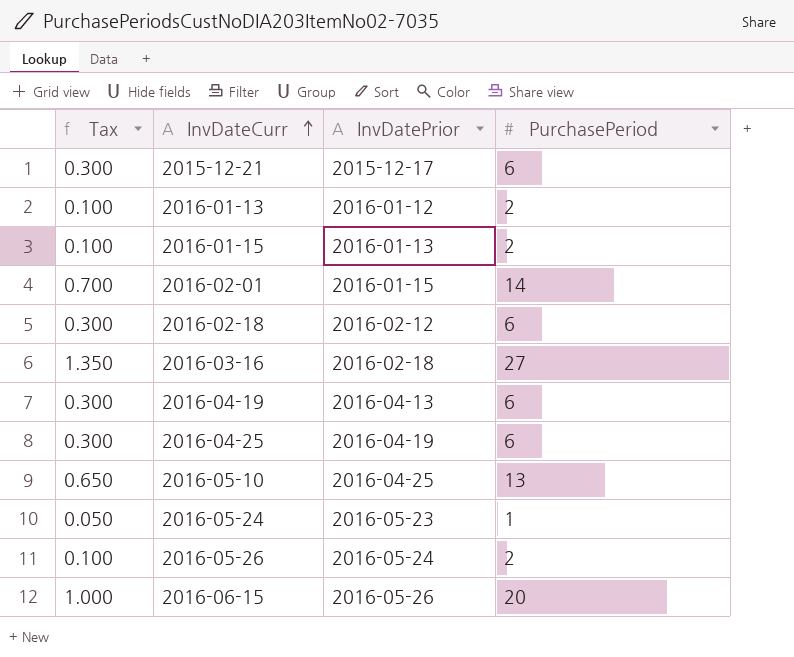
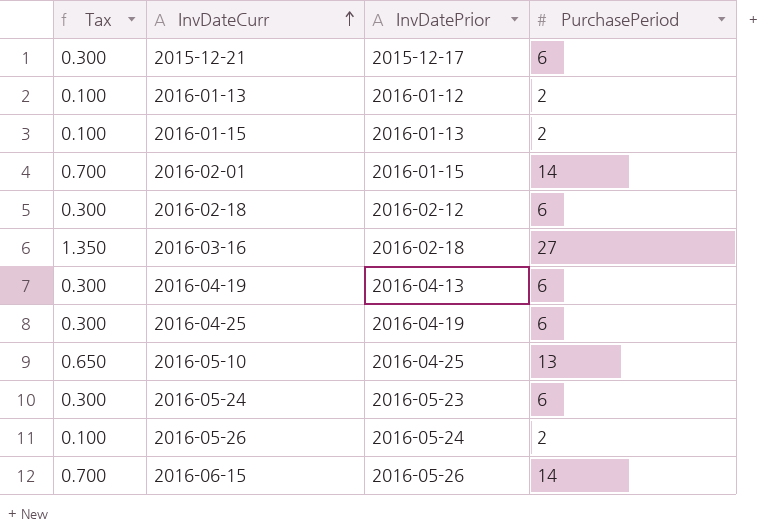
2016-05-24 | Tax: 0.050 -> 0.300
2016-05-24 | PurchasePeriod: 1 -> 6
2016-06-15 | Tax: 1.000 -> 0.700
2016-06-15 | PurchasePeriod: 20 -> 14

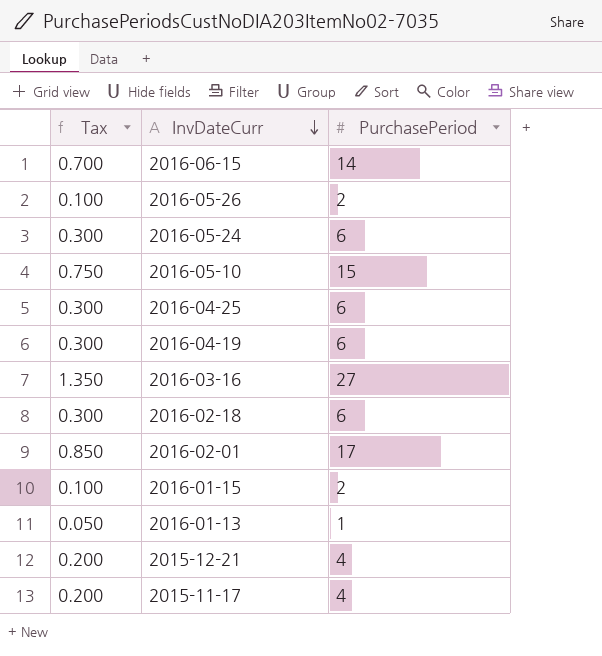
row order: InvDateCurr ascending -> InvDateCurr descending
column InvDatePrior | position: 3 -> none
2016-05-10 | Tax: 0.650 -> 0.750
2016-05-10 | PurchasePeriod: 13 -> 15
2016-02-01 | Tax: 0.700 -> 0.850
2016-02-01 | PurchasePeriod: 14 -> 17
2016-01-13 | Tax: 0.100 -> 0.050
2016-01-13 | PurchasePeriod: 2 -> 1
2015-12-21 | Tax: 0.300 -> 0.200
2015-12-21 | PurchasePeriod: 6 -> 4
row 2015-11-17: none -> 0.200 | 4

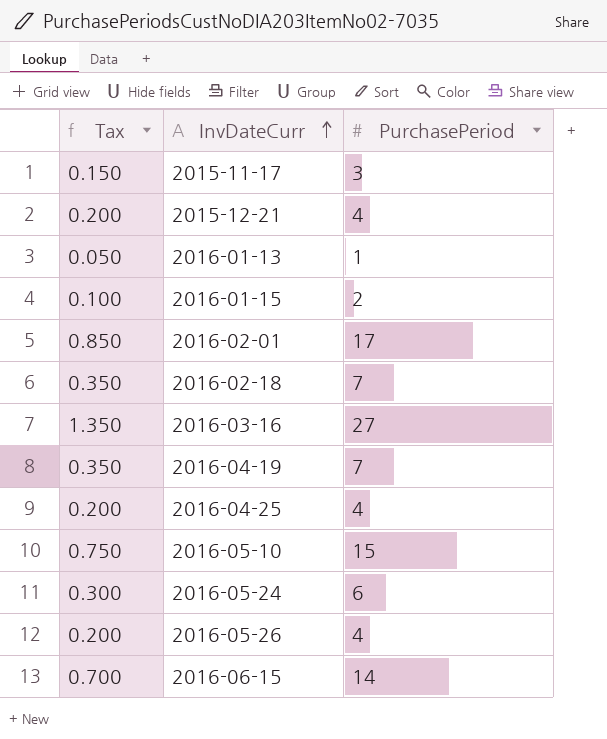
row order: InvDateCurr descending -> InvDateCurr ascending
2015-11-17 | Tax: 0.200 -> 0.150
2015-11-17 | PurchasePeriod: 4 -> 3
2016-02-18 | Tax: 0.300 -> 0.350
2016-02-18 | PurchasePeriod: 6 -> 7
2016-04-19 | Tax: 0.300 -> 0.350
2016-04-19 | PurchasePeriod: 6 -> 7
2016-04-25 | Tax: 0.300 -> 0.200
2016-04-25 | PurchasePeriod: 6 -> 4
2016-05-26 | Tax: 0.100 -> 0.200
2016-05-26 | PurchasePeriod: 2 -> 4

